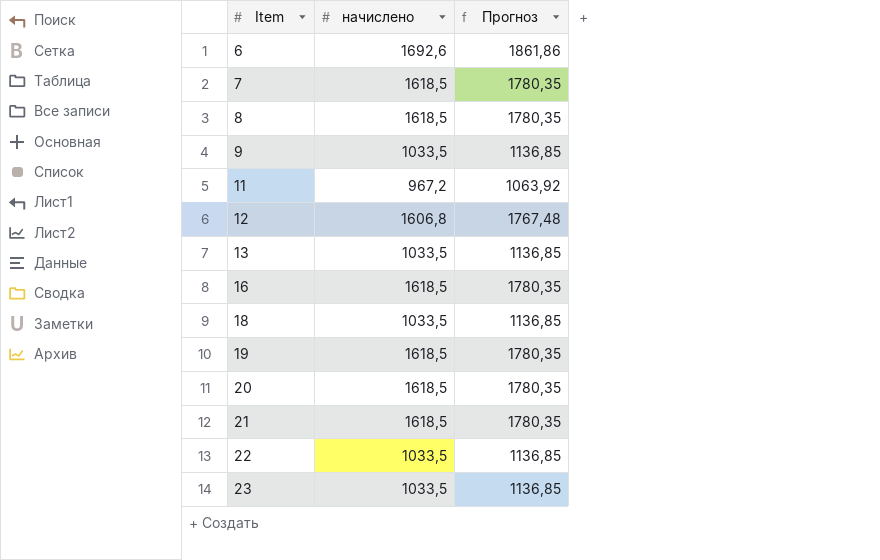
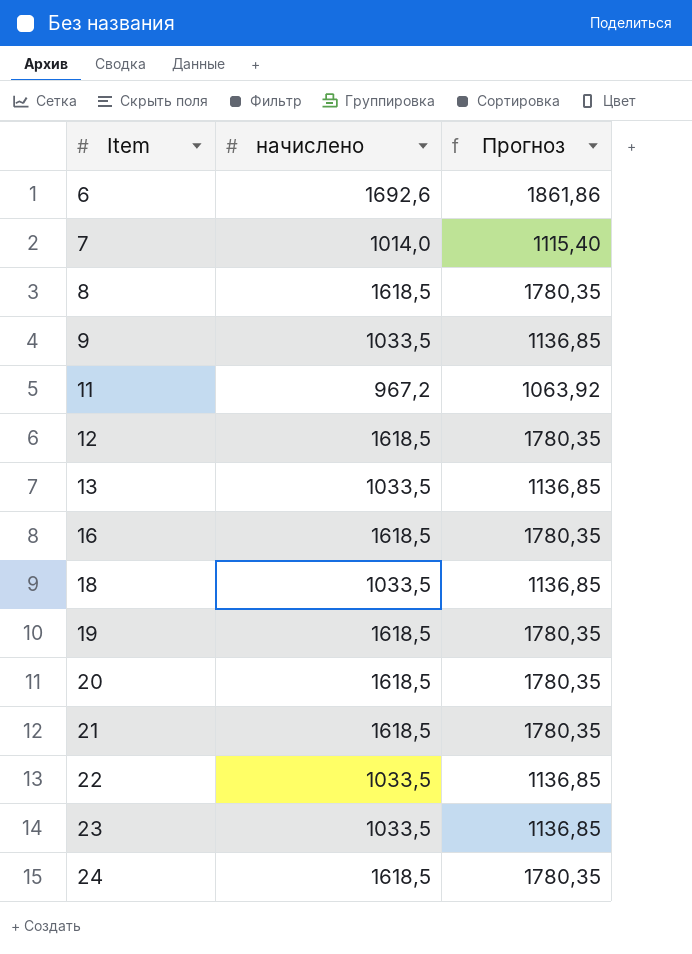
7 | начислено: 1618,5 -> 1014,0
7 | Прогноз: 1780,35 -> 1115,40
12 | начислено: 1606,8 -> 1618,5
12 | Прогноз: 1767,48 -> 1780,35
row 24: none -> 1618,5 | 1780,35

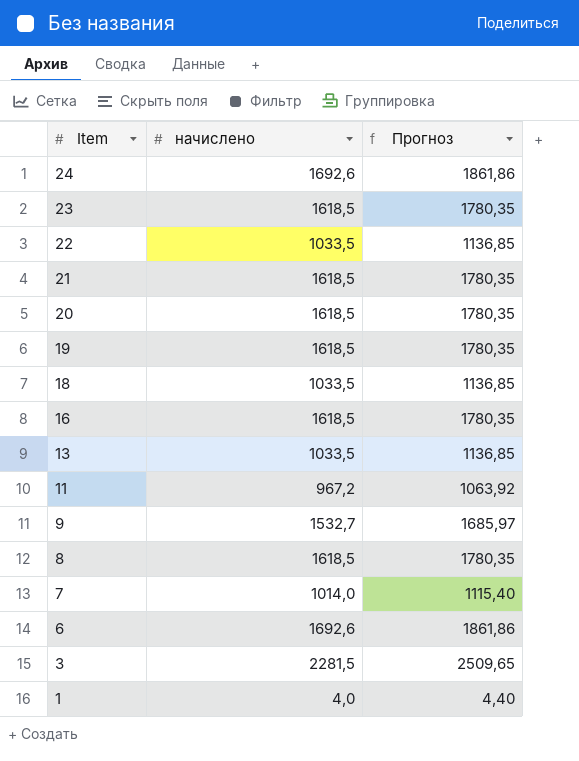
row order: Item ascending -> Item descending
row 12: 1618,5 | 1780,35 -> none
24 | начислено: 1618,5 -> 1692,6
24 | Прогноз: 1780,35 -> 1861,86
23 | начислено: 1033,5 -> 1618,5
23 | Прогноз: 1136,85 -> 1780,35
9 | начислено: 1033,5 -> 1532,7
9 | Прогноз: 1136,85 -> 1685,97
row 3: none -> 2281,5 | 2509,65
row 1: none -> 4,0 | 4,40

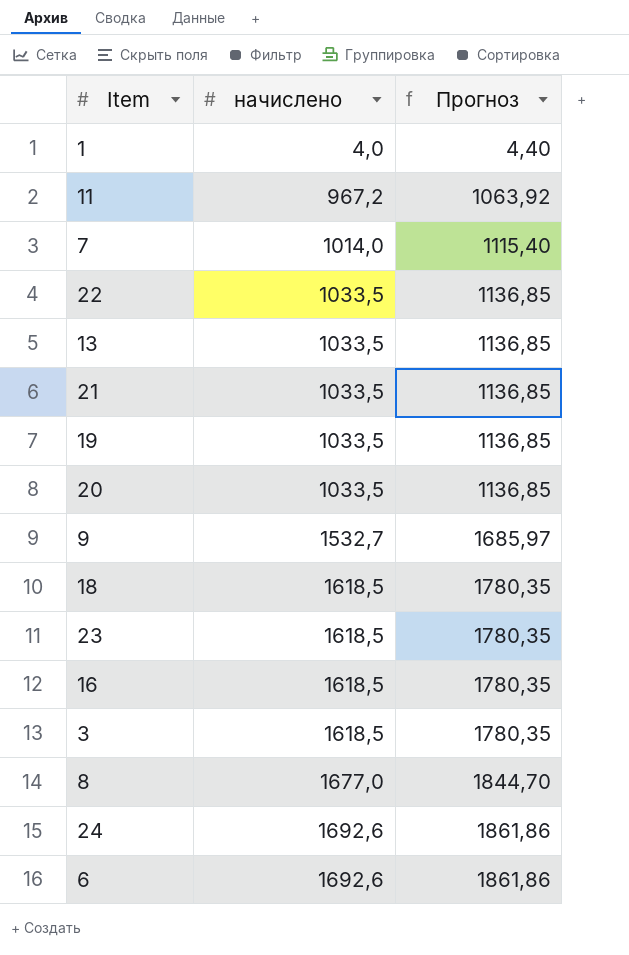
row order: Item descending -> начислено ascending
21 | начислено: 1618,5 -> 1033,5
21 | Прогноз: 1780,35 -> 1136,85
19 | начислено: 1618,5 -> 1033,5
19 | Прогноз: 1780,35 -> 1136,85
20 | начислено: 1618,5 -> 1033,5
20 | Прогноз: 1780,35 -> 1136,85
18 | начислено: 1033,5 -> 1618,5
18 | Прогноз: 1136,85 -> 1780,35
3 | начислено: 2281,5 -> 1618,5
3 | Прогноз: 2509,65 -> 1780,35
8 | начислено: 1618,5 -> 1677,0
8 | Прогноз: 1780,35 -> 1844,70

